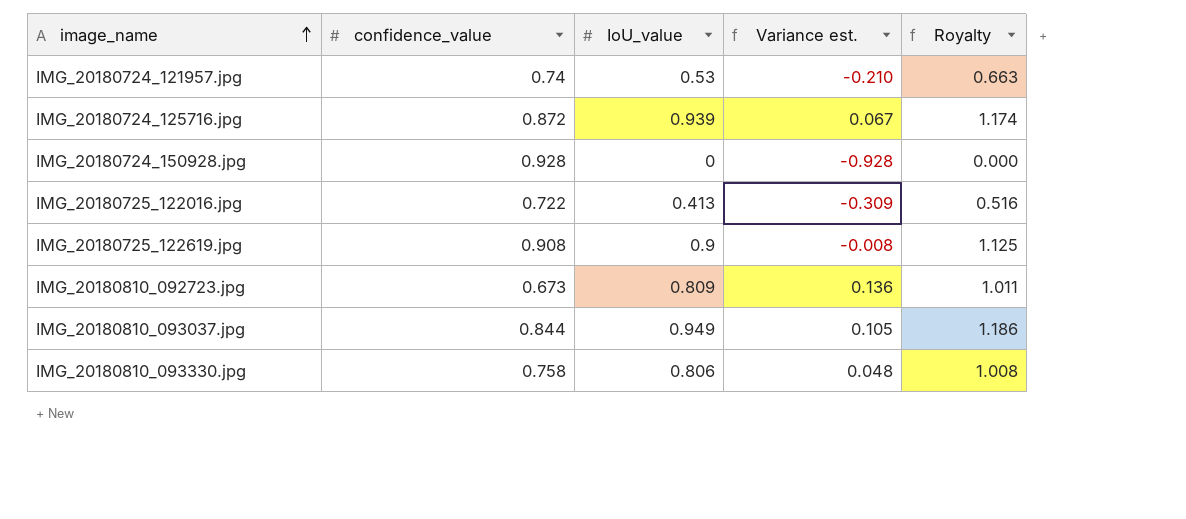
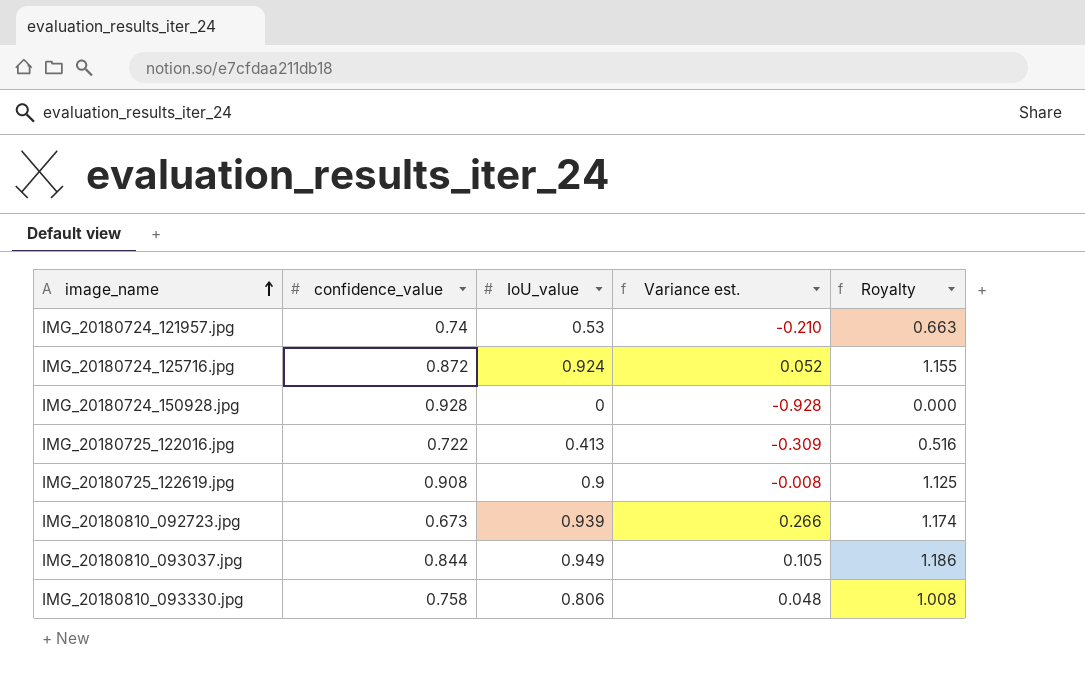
IMG_20180724_125716.jpg | IoU_value: 0.939 -> 0.924
IMG_20180724_125716.jpg | Variance est.: 0.067 -> 0.052
IMG_20180724_125716.jpg | Royalty: 1.174 -> 1.155
IMG_20180810_092723.jpg | IoU_value: 0.809 -> 0.939
IMG_20180810_092723.jpg | Variance est.: 0.136 -> 0.266
IMG_20180810_092723.jpg | Royalty: 1.011 -> 1.174

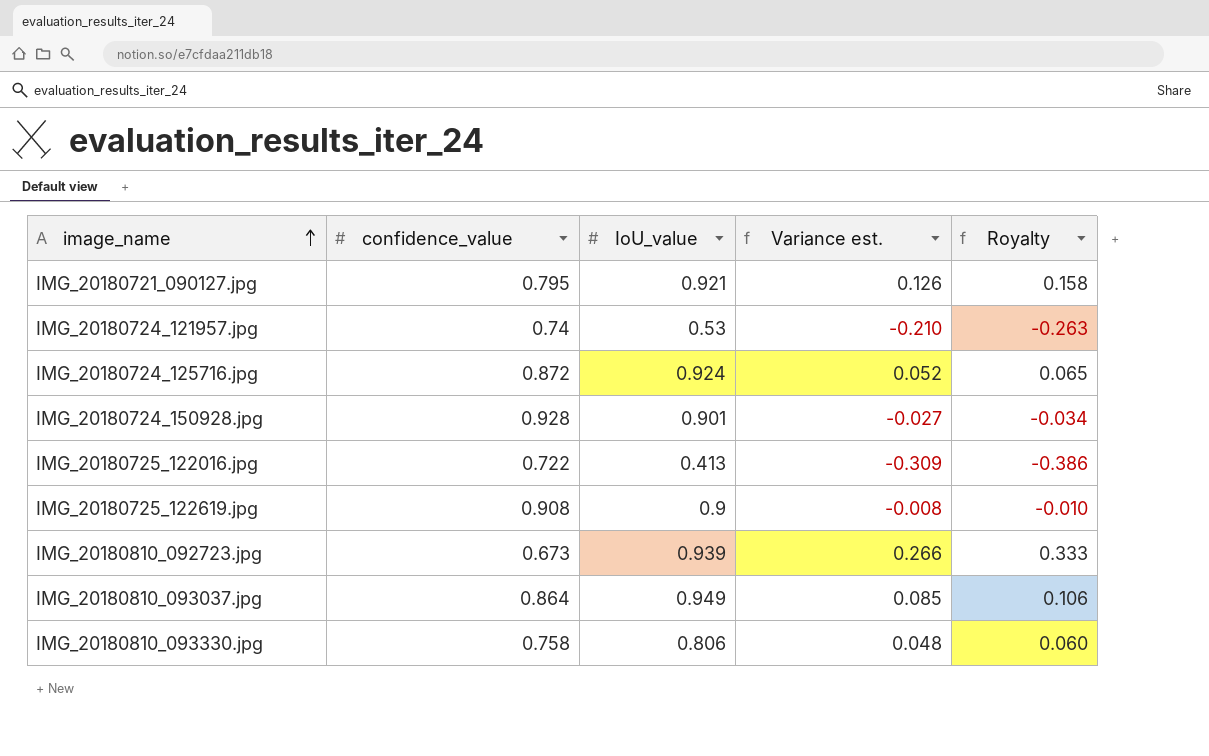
column Royalty | formula: [IoU_value] * 1.25 -> [Variance est.] * 1.25
row IMG_20180721_090127.jpg: none -> 0.795 | 0.921 | 0.126 | 0.158
IMG_20180724_150928.jpg | IoU_value: 0 -> 0.901
IMG_20180724_150928.jpg | Variance est.: -0.928 -> -0.027
IMG_20180810_093037.jpg | confidence_value: 0.844 -> 0.864
IMG_20180810_093037.jpg | Variance est.: 0.105 -> 0.085

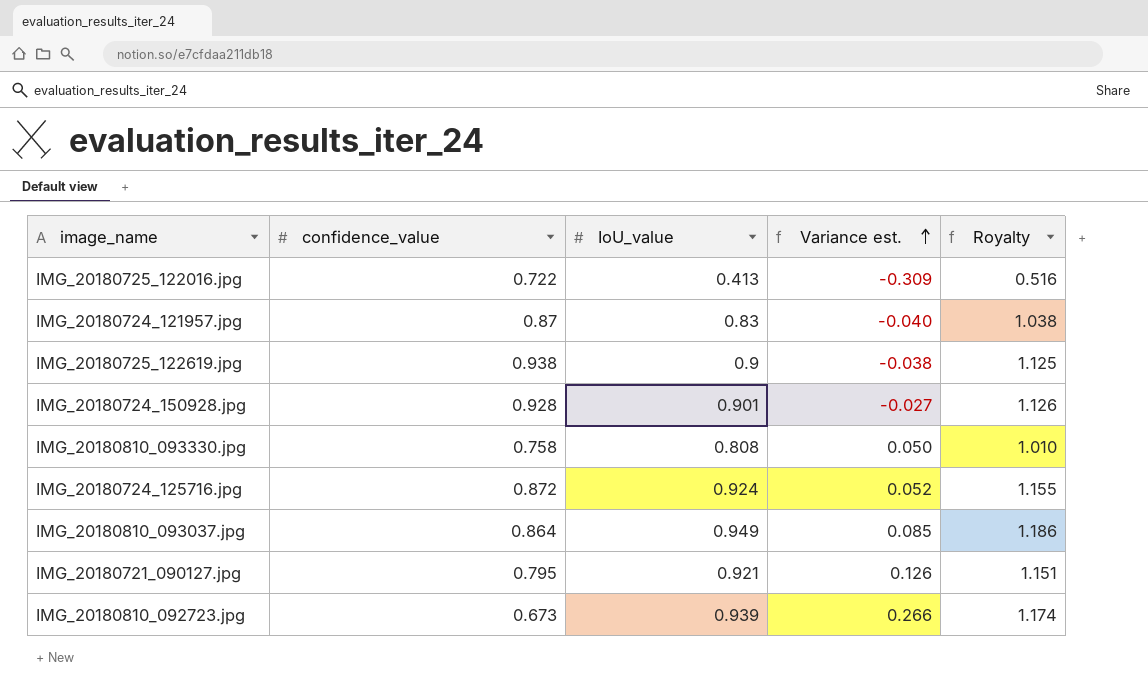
row order: image_name ascending -> Variance est. ascending
column Royalty | formula: [Variance est.] * 1.25 -> [IoU_value] * 1.25
IMG_20180724_121957.jpg | confidence_value: 0.74 -> 0.87
IMG_20180724_121957.jpg | IoU_value: 0.53 -> 0.83
IMG_20180724_121957.jpg | Variance est.: -0.210 -> -0.040
IMG_20180725_122619.jpg | confidence_value: 0.908 -> 0.938
IMG_20180725_122619.jpg | Variance est.: -0.008 -> -0.038
IMG_20180810_093330.jpg | IoU_value: 0.806 -> 0.808
IMG_20180810_093330.jpg | Variance est.: 0.048 -> 0.050

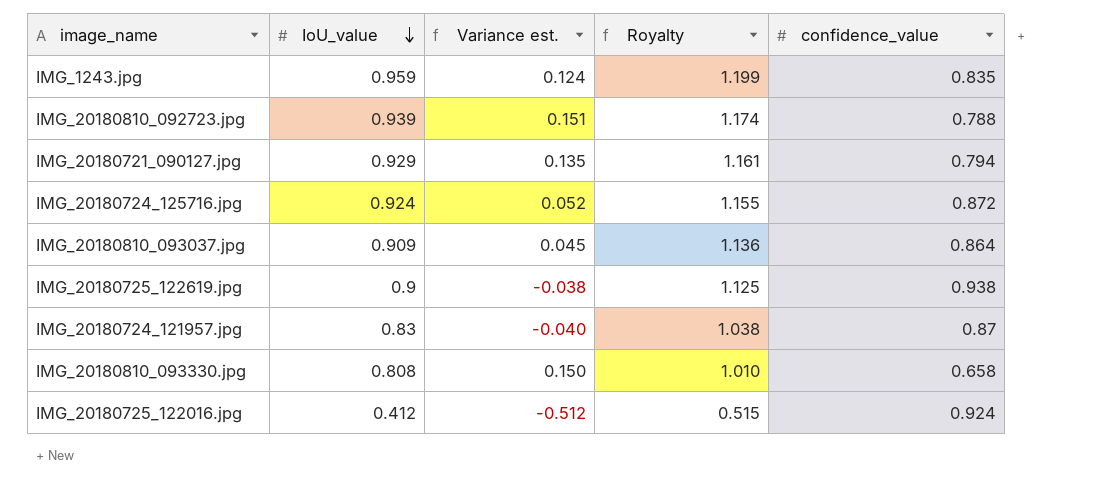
row order: Variance est. ascending -> IoU_value descending
column confidence_value | position: 2 -> 5
row IMG_20180724_150928.jpg: 0.928 | 0.901 | -0.027 | 1.126 -> none
row IMG_1243.jpg: none -> 0.959 | 0.124 | 1.199 | 0.835
IMG_20180810_092723.jpg | Variance est.: 0.266 -> 0.151
IMG_20180810_092723.jpg | confidence_value: 0.673 -> 0.788
IMG_20180721_090127.jpg | IoU_value: 0.921 -> 0.929
IMG_20180721_090127.jpg | Variance est.: 0.126 -> 0.135
IMG_20180721_090127.jpg | Royalty: 1.151 -> 1.161
IMG_20180721_090127.jpg | confidence_value: 0.795 -> 0.794
IMG_20180810_093037.jpg | IoU_value: 0.949 -> 0.909
IMG_20180810_093037.jpg | Variance est.: 0.085 -> 0.045
IMG_20180810_093037.jpg | Royalty: 1.186 -> 1.136
IMG_20180810_093330.jpg | Variance est.: 0.050 -> 0.150
IMG_20180810_093330.jpg | confidence_value: 0.758 -> 0.658
IMG_20180725_122016.jpg | IoU_value: 0.413 -> 0.412
IMG_20180725_122016.jpg | Variance est.: -0.309 -> -0.512
IMG_20180725_122016.jpg | Royalty: 0.516 -> 0.515
IMG_20180725_122016.jpg | confidence_value: 0.722 -> 0.924

